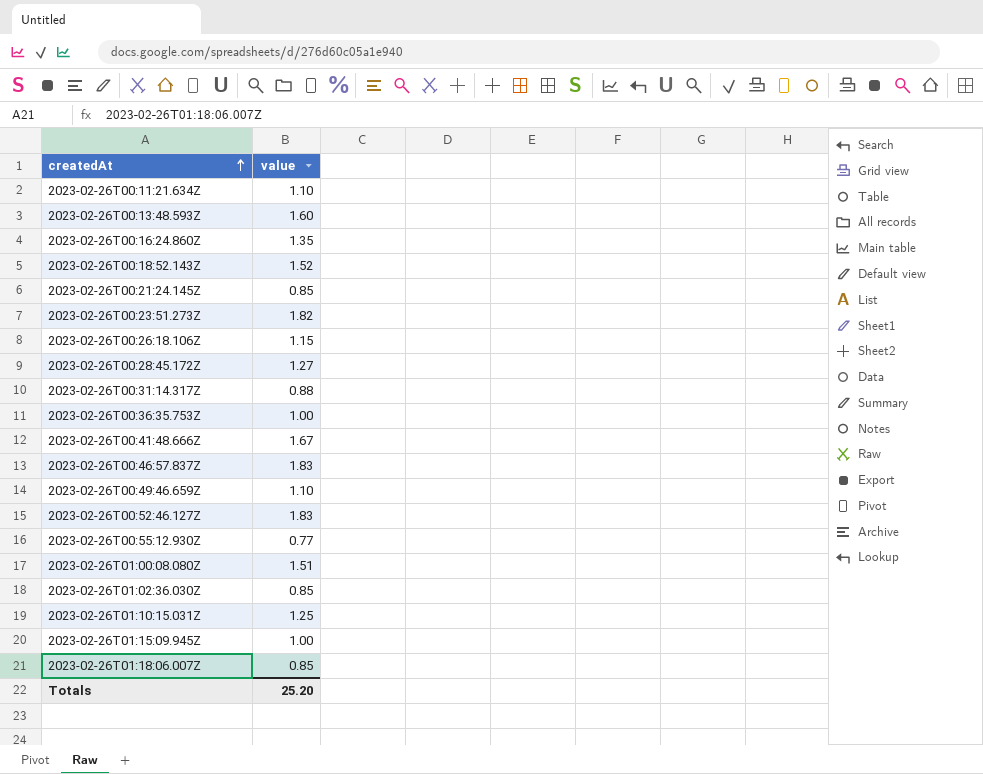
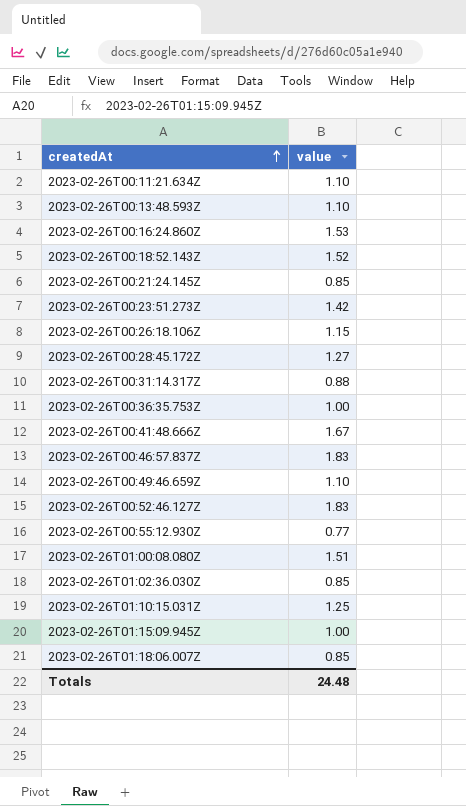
2023-02-26T00:13:48.593Z | value: 1.60 -> 1.10
2023-02-26T00:16:24.860Z | value: 1.35 -> 1.53
2023-02-26T00:23:51.273Z | value: 1.82 -> 1.42
Totals | value: 25.20 -> 24.48

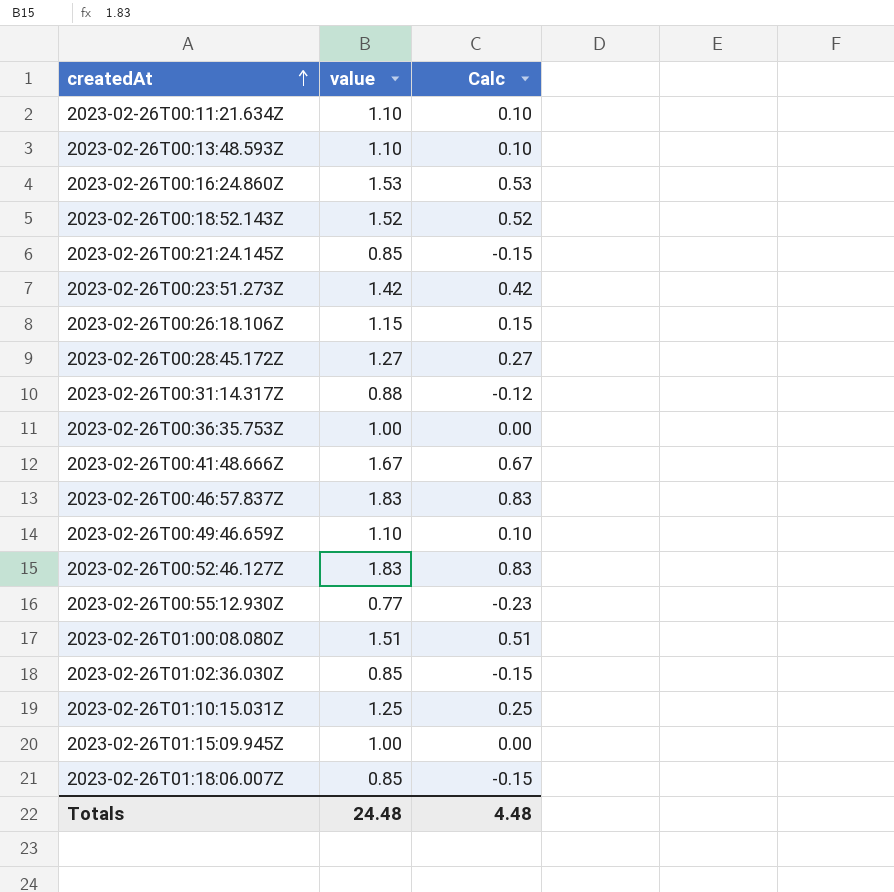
column Calc | formula: none -> [value] - 1

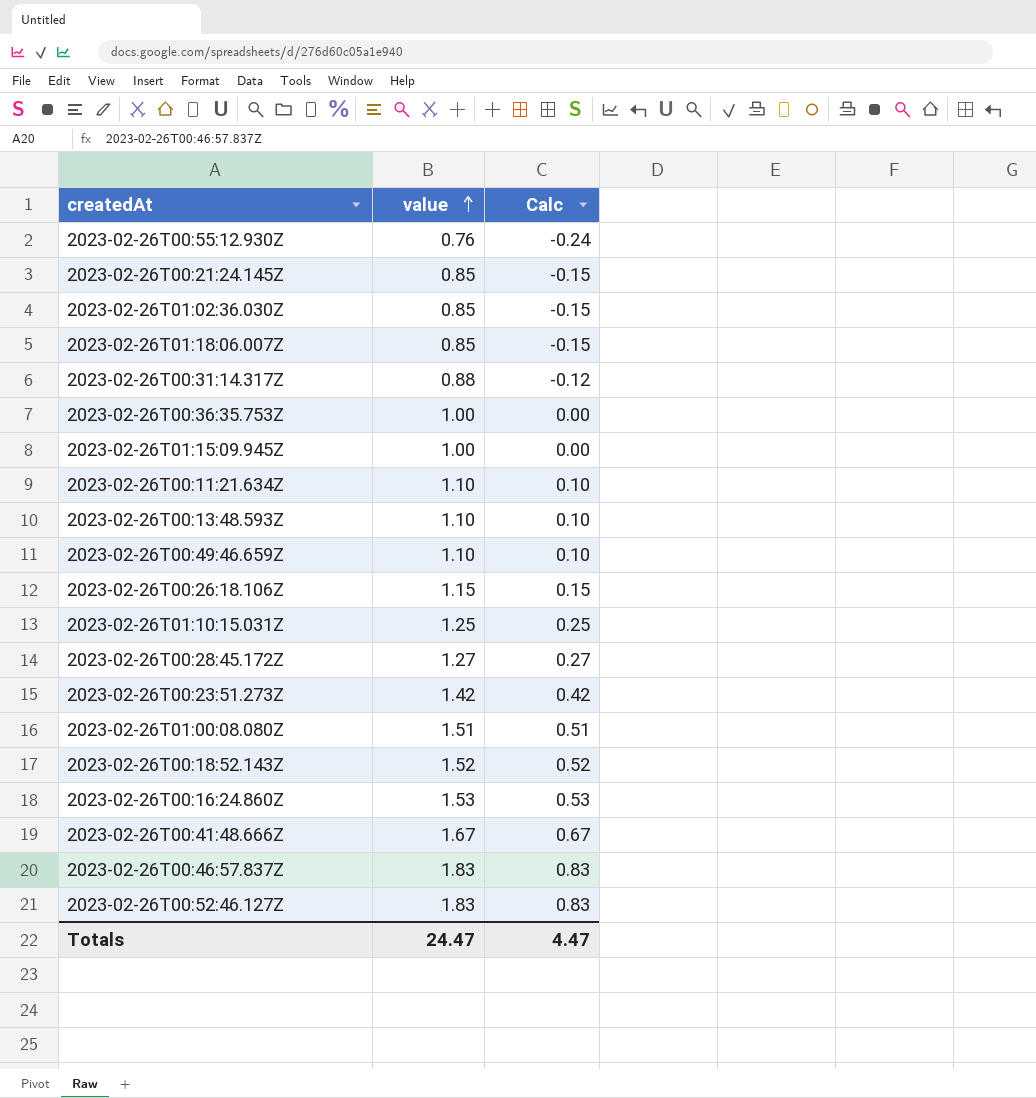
row order: createdAt ascending -> value ascending
2023-02-26T00:55:12.930Z | value: 0.77 -> 0.76
2023-02-26T00:55:12.930Z | Calc: -0.23 -> -0.24
Totals | value: 24.48 -> 24.47
Totals | Calc: 4.48 -> 4.47

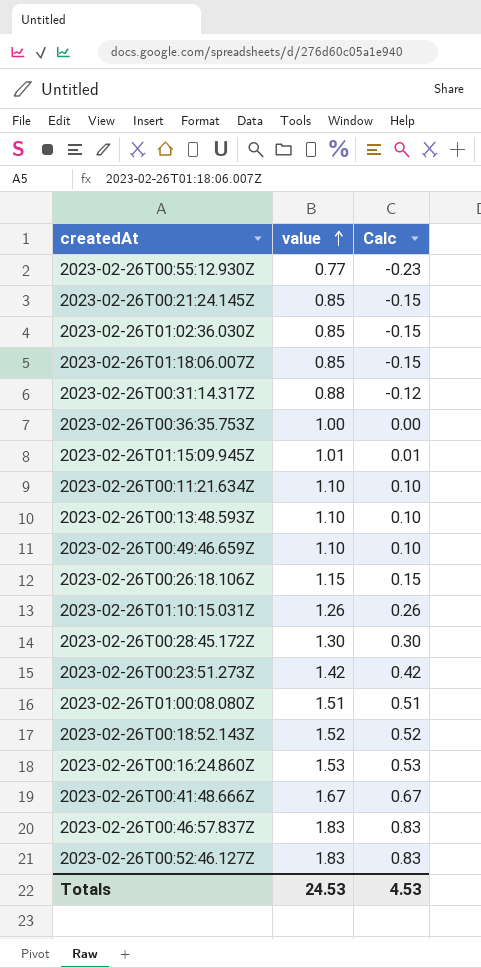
2023-02-26T00:55:12.930Z | value: 0.76 -> 0.77
2023-02-26T00:55:12.930Z | Calc: -0.24 -> -0.23
2023-02-26T01:15:09.945Z | value: 1.00 -> 1.01
2023-02-26T01:15:09.945Z | Calc: 0.00 -> 0.01
2023-02-26T01:10:15.031Z | value: 1.25 -> 1.26
2023-02-26T01:10:15.031Z | Calc: 0.25 -> 0.26
2023-02-26T00:28:45.172Z | value: 1.27 -> 1.30
2023-02-26T00:28:45.172Z | Calc: 0.27 -> 0.30
Totals | value: 24.47 -> 24.53
Totals | Calc: 4.47 -> 4.53

